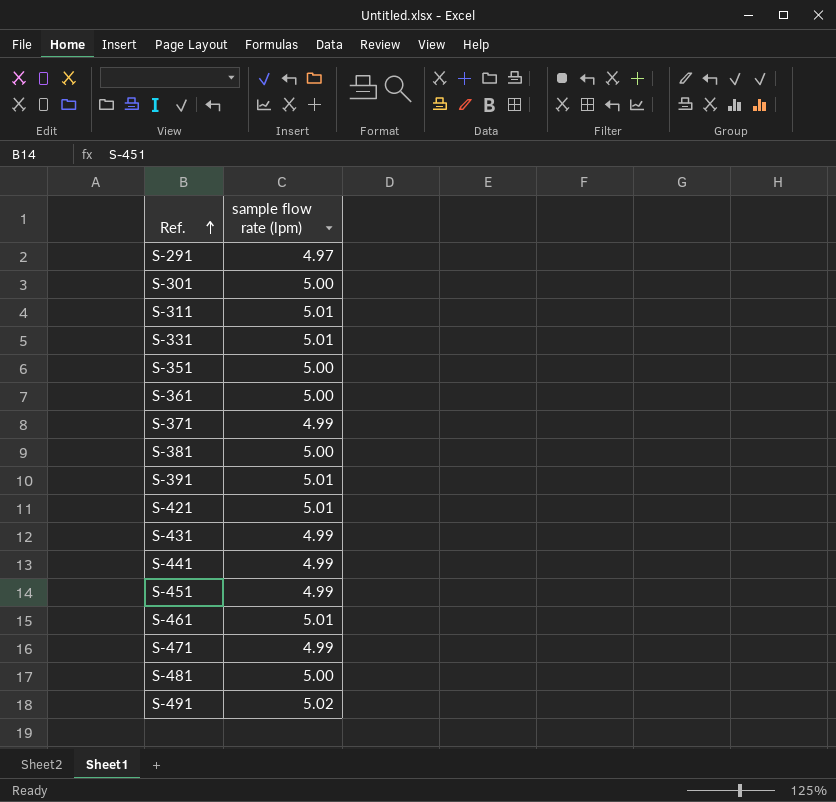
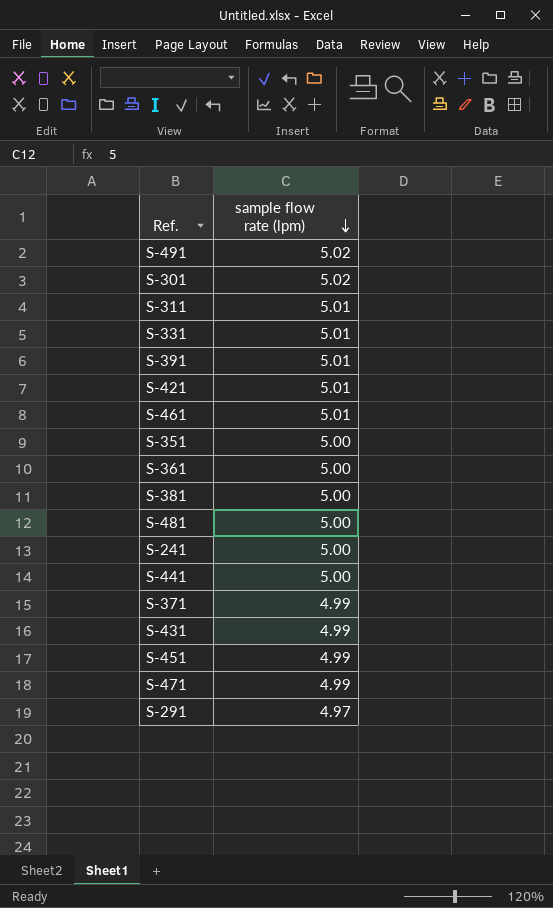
row order: Ref. ascending -> sample flow rate (lpm) descending
S-301 | sample flow rate (lpm): 5.00 -> 5.02
row S-241: none -> 5.00
S-441 | sample flow rate (lpm): 4.99 -> 5.00

